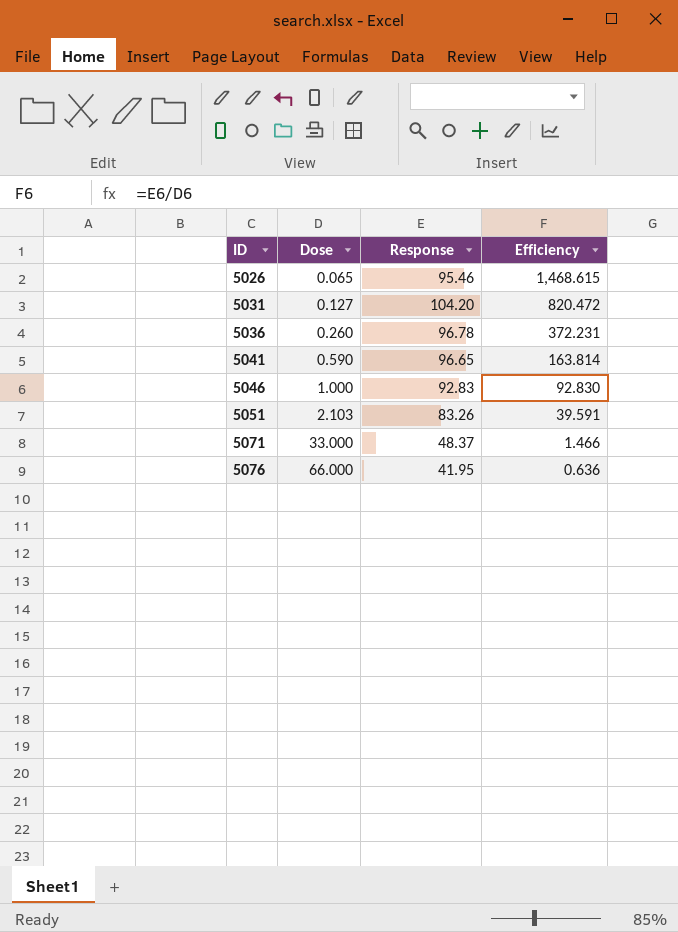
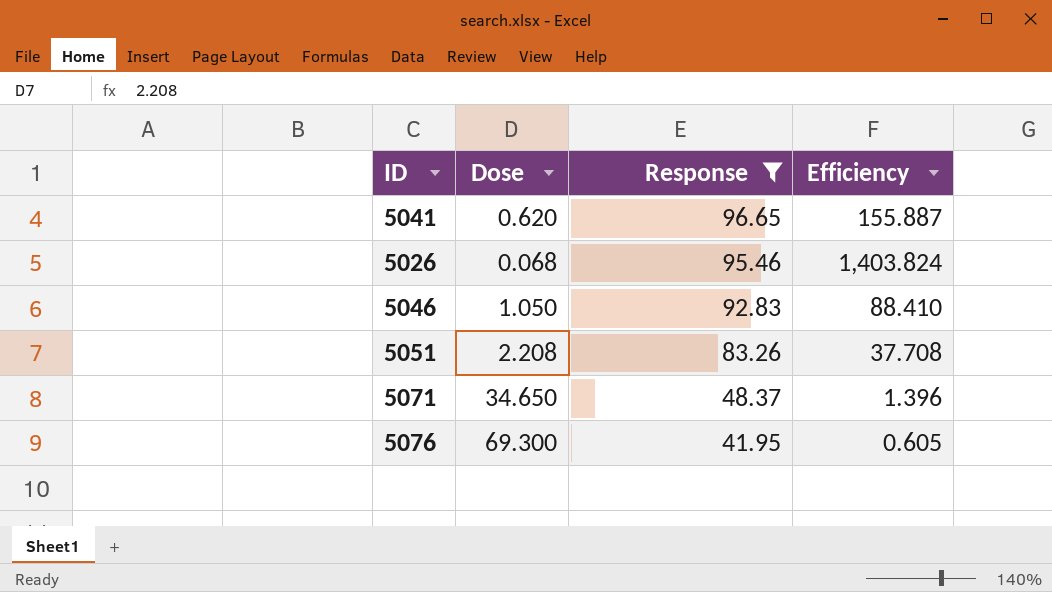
filter: none -> Response <= 96.65
row order: ID ascending -> Response descending
5041 | Dose: 0.590 -> 0.620
5041 | Efficiency: 163.814 -> 155.887
5026 | Dose: 0.065 -> 0.068
5026 | Efficiency: 1,468.615 -> 1,403.824
5046 | Dose: 1.000 -> 1.050
5046 | Efficiency: 92.830 -> 88.410
5051 | Dose: 2.103 -> 2.208
5051 | Efficiency: 39.591 -> 37.708
5071 | Dose: 33.000 -> 34.650
5071 | Efficiency: 1.466 -> 1.396
5076 | Dose: 66.000 -> 69.300
5076 | Efficiency: 0.636 -> 0.605

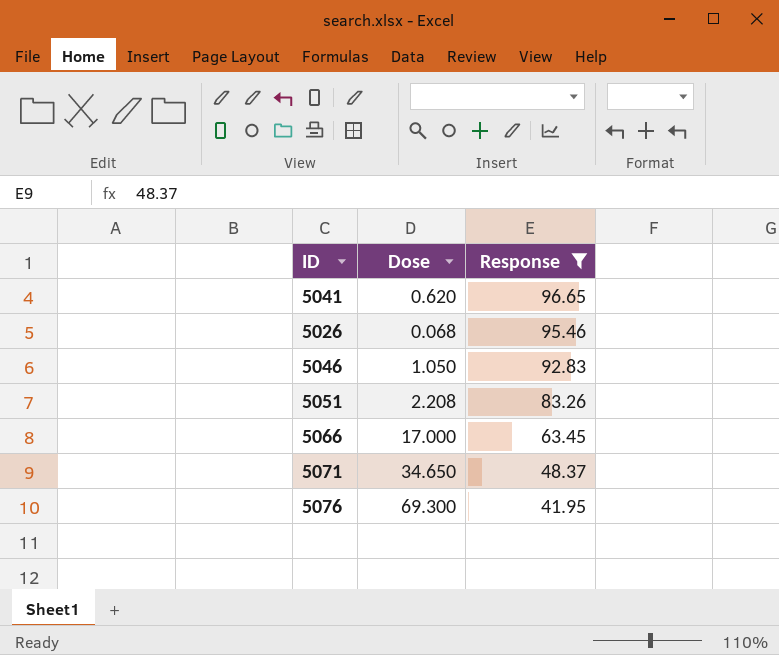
column Efficiency | formula: [Response] / [Dose] -> none
row 5066: none -> 17.000 | 63.45

